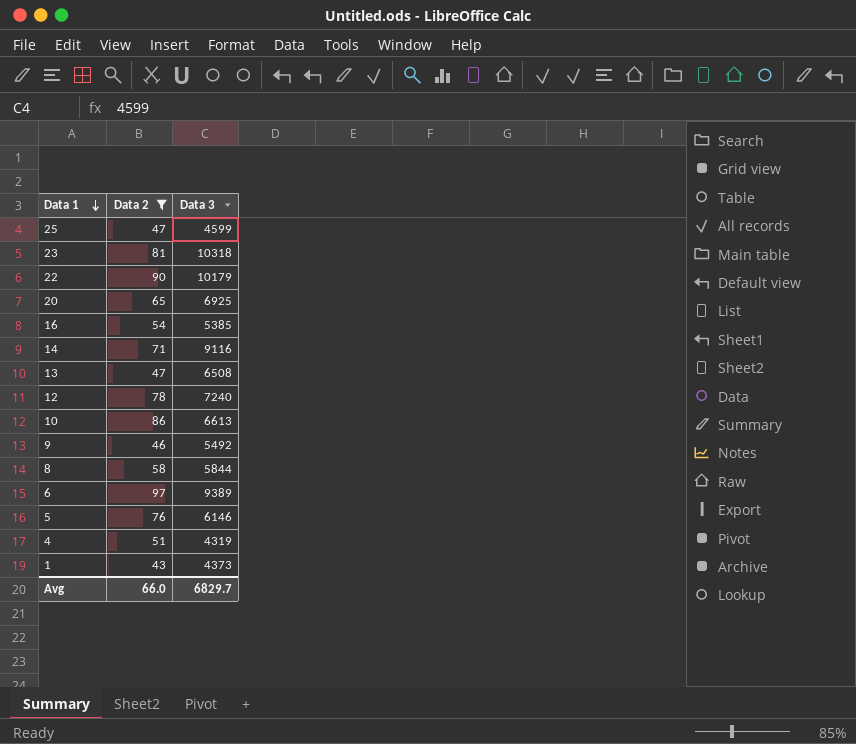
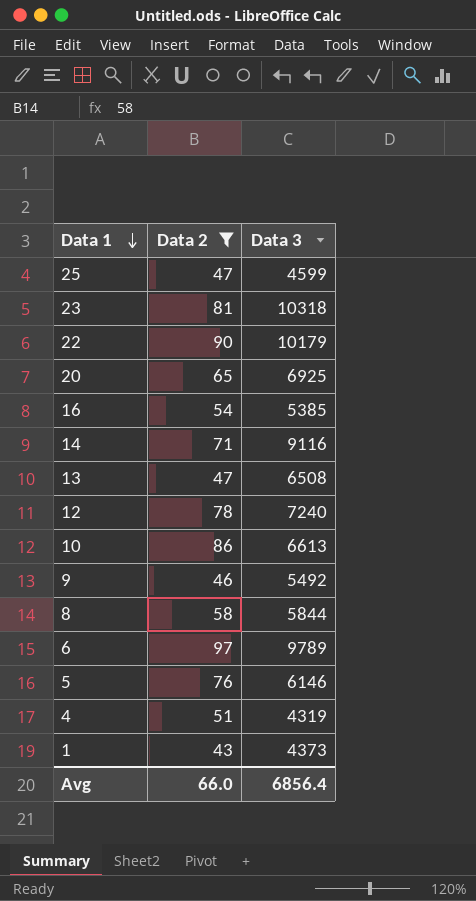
6 | Data 3: 9389 -> 9789
Avg | Data 3: 6829.7 -> 6856.4

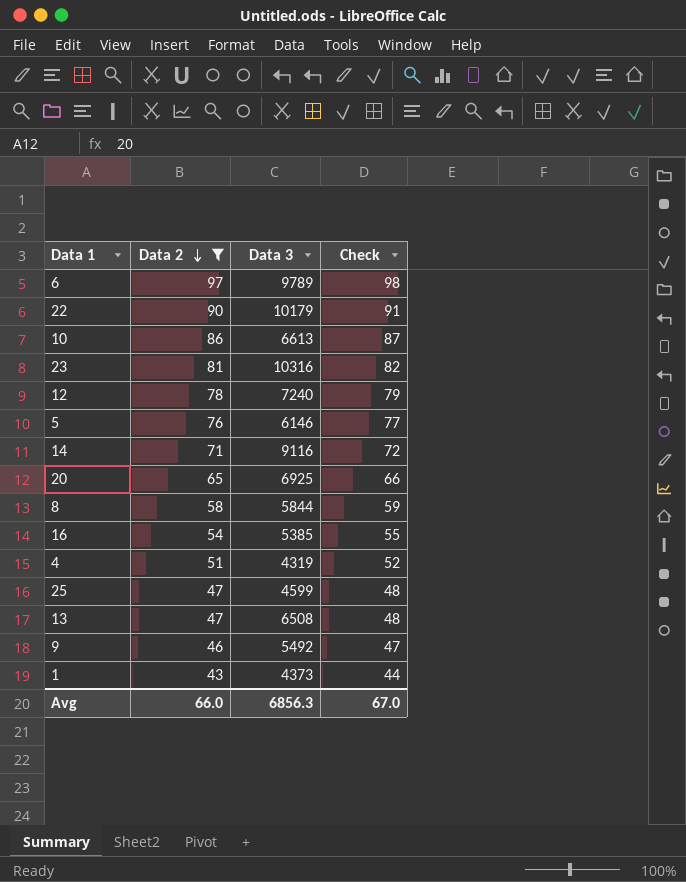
row order: Data 1 descending -> Data 2 descending
column Check | formula: none -> [Data 2] + 1
23 | Data 3: 10318 -> 10316
Avg | Data 3: 6856.4 -> 6856.3

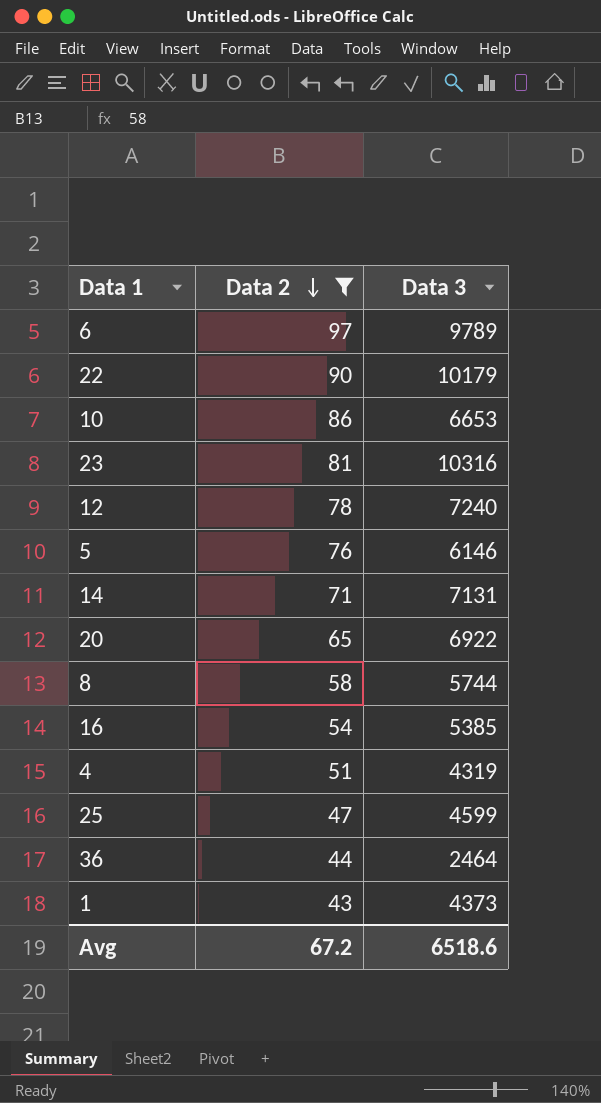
column Check | formula: [Data 2] + 1 -> none
row 13: 47 | 6508 | 48 -> none
row 9: 46 | 5492 | 47 -> none
10 | Data 3: 6613 -> 6653
14 | Data 3: 9116 -> 7131
20 | Data 3: 6925 -> 6922
8 | Data 3: 5844 -> 5744
row 36: none -> 44 | 2464
Avg | Data 2: 66.0 -> 67.2
Avg | Data 3: 6856.3 -> 6518.6

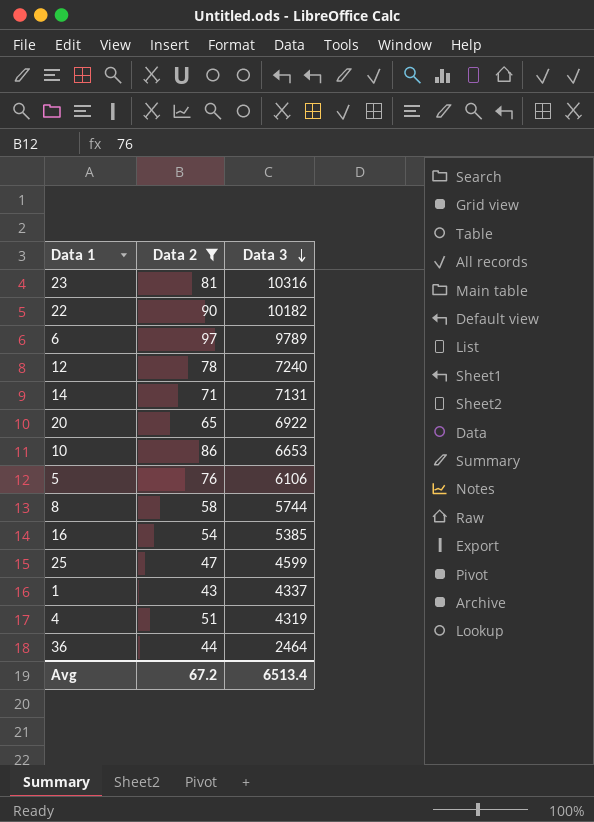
row order: Data 2 descending -> Data 3 descending
22 | Data 3: 10179 -> 10182
5 | Data 3: 6146 -> 6106
1 | Data 3: 4373 -> 4337
Avg | Data 3: 6518.6 -> 6513.4

